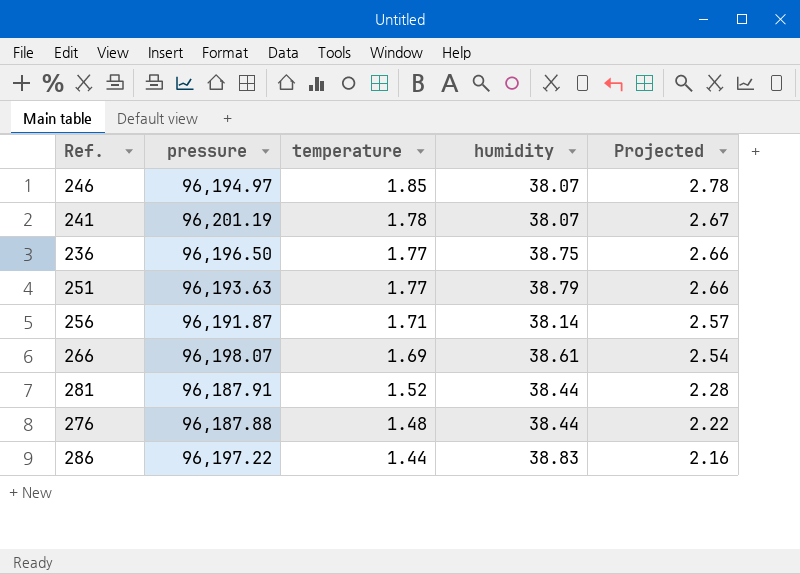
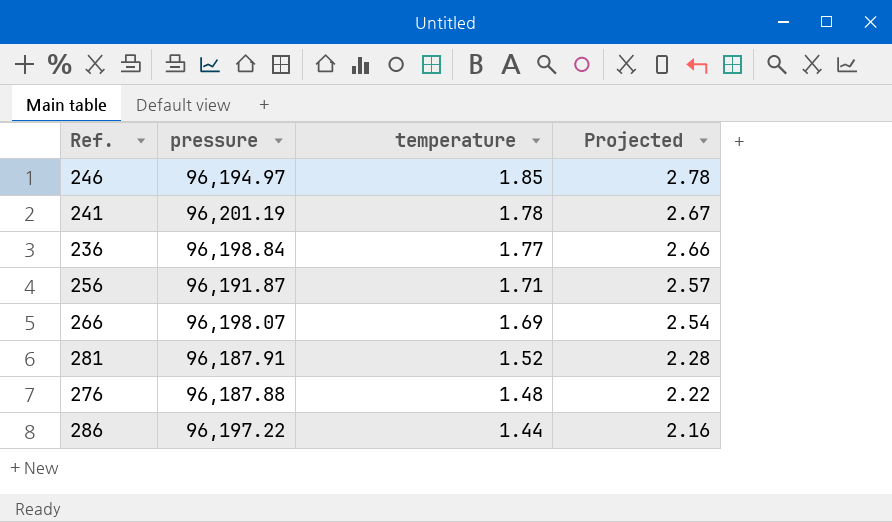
column humidity | position: 4 -> none
row 251: 96,193.63 | 1.77 | 38.79 | 2.66 -> none
236 | pressure: 96,196.50 -> 96,198.84

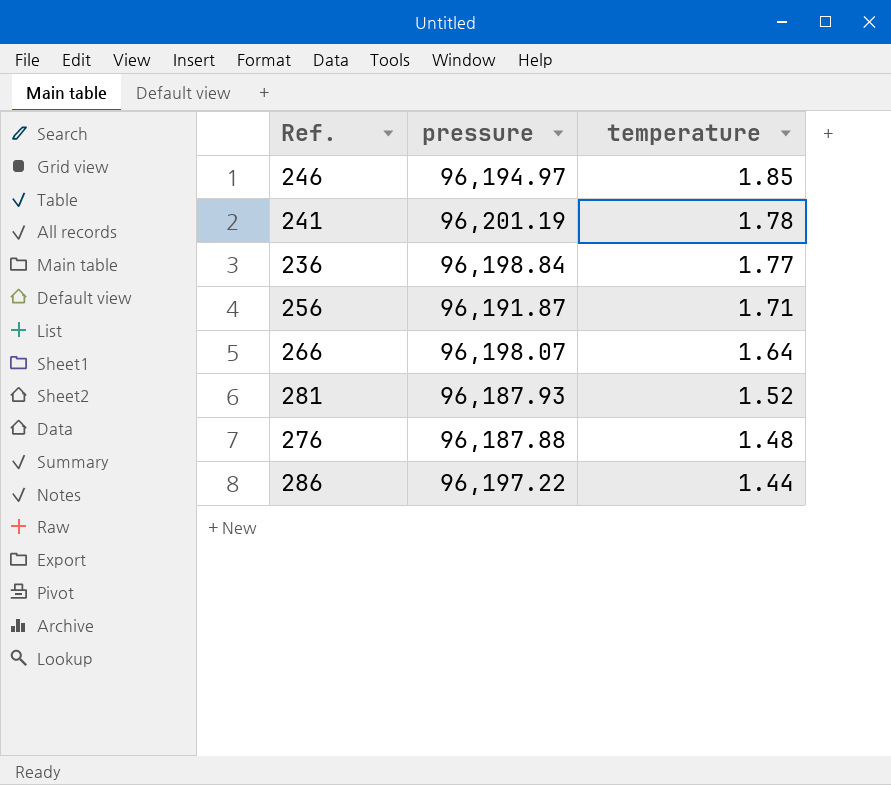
column Projected | formula: [temperature] * 1.5 -> none
266 | temperature: 1.69 -> 1.64
281 | pressure: 96,187.91 -> 96,187.93

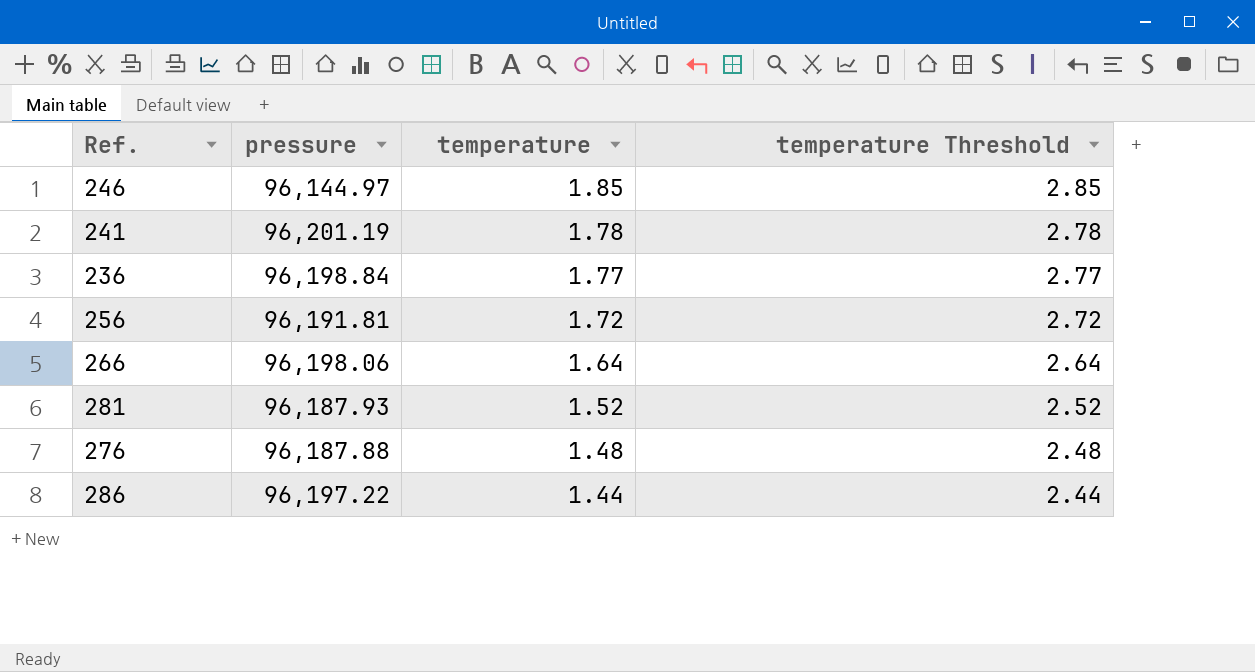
column temperature Threshold | formula: none -> [temperature] + 1
246 | pressure: 96,194.97 -> 96,144.97
256 | pressure: 96,191.87 -> 96,191.81
256 | temperature: 1.71 -> 1.72
266 | pressure: 96,198.07 -> 96,198.06

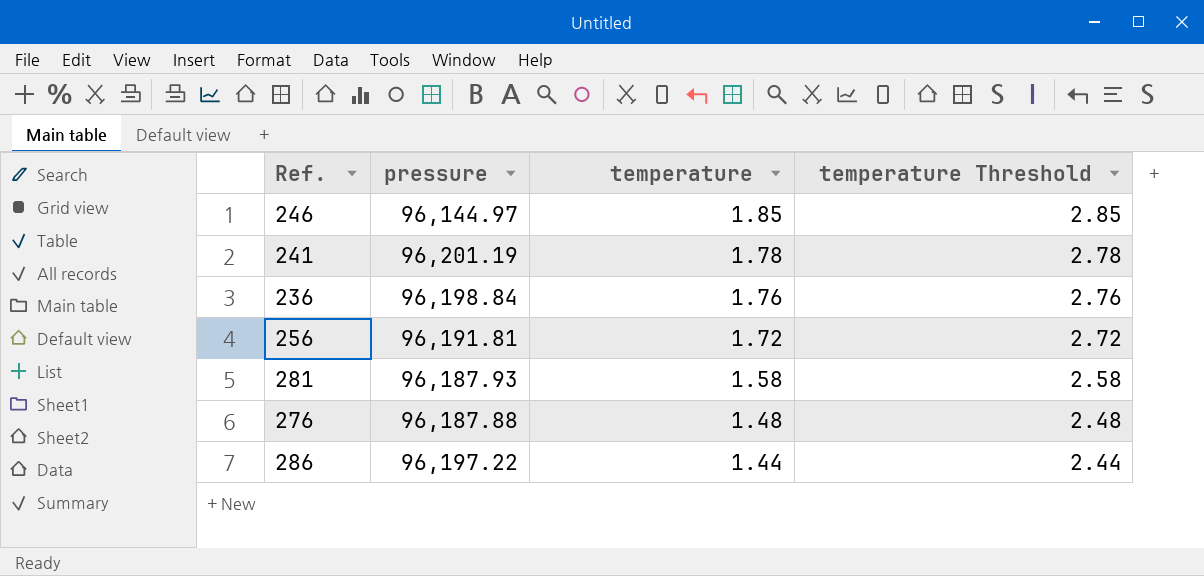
row 266: 96,198.06 | 1.64 | 2.64 -> none
236 | temperature: 1.77 -> 1.76
236 | temperature Threshold: 2.77 -> 2.76
281 | temperature: 1.52 -> 1.58
281 | temperature Threshold: 2.52 -> 2.58

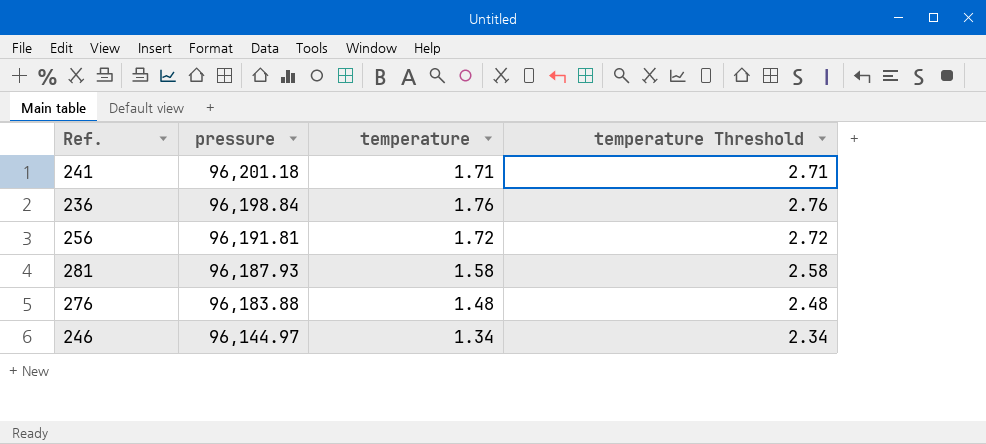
row order: temperature descending -> pressure descending
row 286: 96,197.22 | 1.44 | 2.44 -> none
241 | pressure: 96,201.19 -> 96,201.18
241 | temperature: 1.78 -> 1.71
241 | temperature Threshold: 2.78 -> 2.71
276 | pressure: 96,187.88 -> 96,183.88
246 | temperature: 1.85 -> 1.34
246 | temperature Threshold: 2.85 -> 2.34

